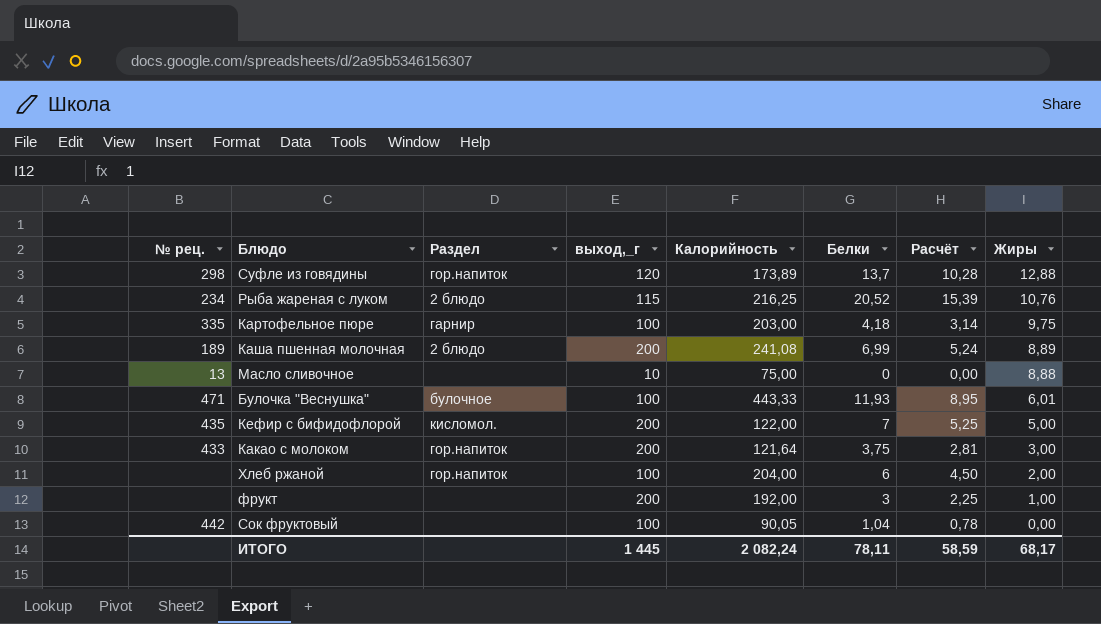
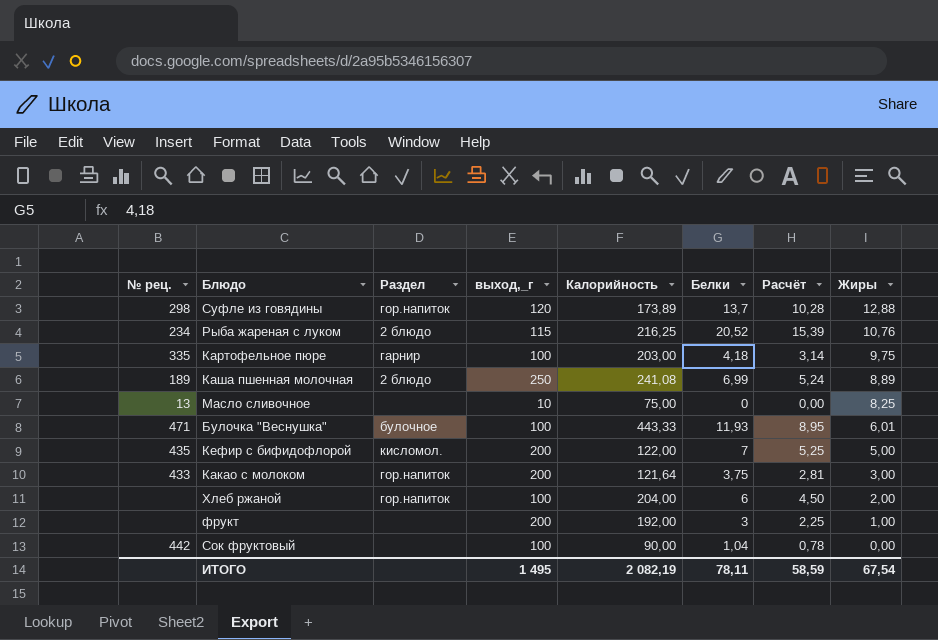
Каша пшенная молочная | выход,_г: 200 -> 250
Масло сливочное | Жиры: 8,88 -> 8,25
Сок фруктовый | Калорийность: 90,05 -> 90,00
ИТОГО | выход,_г: 1 445 -> 1 495
ИТОГО | Калорийность: 2 082,24 -> 2 082,19
ИТОГО | Жиры: 68,17 -> 67,54

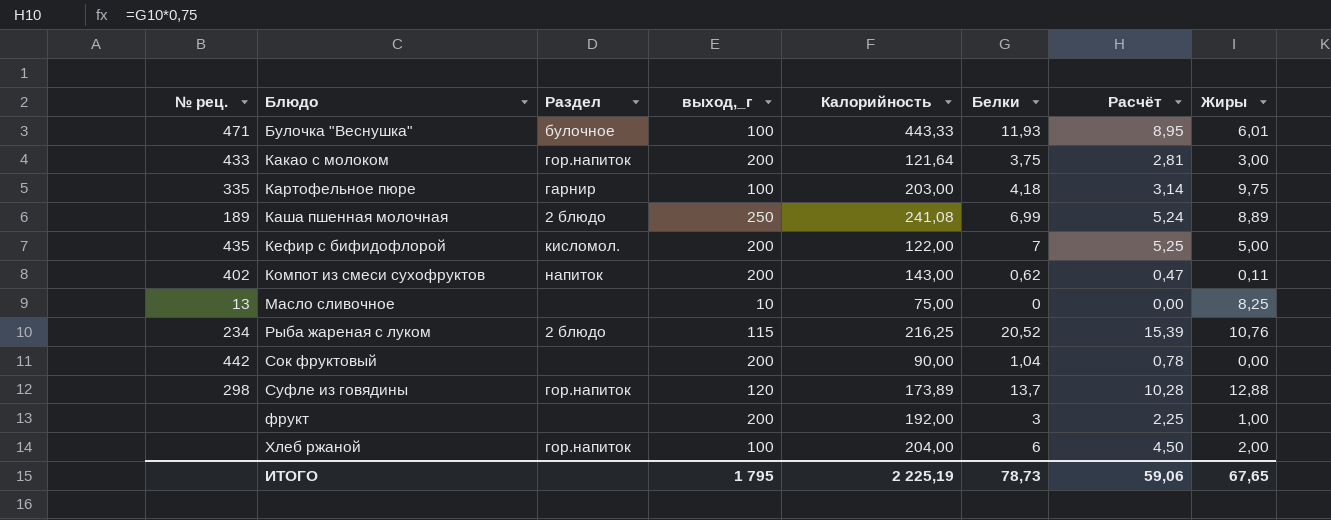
row order: Жиры descending -> Блюдо ascending
row Компот из смеси сухофруктов: none -> 402 | напиток | 200 | 143,00 | 0,62 | 0,47 | 0,11
Сок фруктовый | выход,_г: 100 -> 200
ИТОГО | выход,_г: 1 495 -> 1 795
ИТОГО | Калорийность: 2 082,19 -> 2 225,19
ИТОГО | Белки: 78,11 -> 78,73
ИТОГО | Расчёт: 58,59 -> 59,06
ИТОГО | Жиры: 67,54 -> 67,65

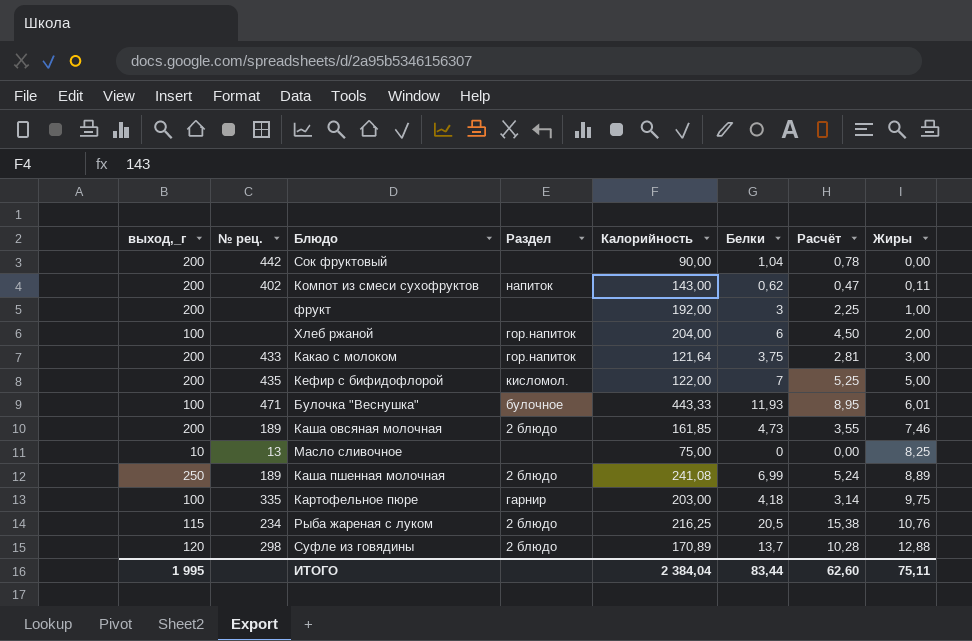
row order: Блюдо ascending -> Жиры ascending
column выход,_г | position: 4 -> 1
row Каша овсяная молочная: none -> 200 | 189 | 2 блюдо | 161,85 | 4,73 | 3,55 | 7,46
Рыба жареная с луком | Белки: 20,52 -> 20,5
Рыба жареная с луком | Расчёт: 15,39 -> 15,38
Суфле из говядины | Раздел: гор.напиток -> 2 блюдо
Суфле из говядины | Калорийность: 173,89 -> 170,89
ИТОГО | выход,_г: 1 795 -> 1 995
ИТОГО | Калорийность: 2 225,19 -> 2 384,04
ИТОГО | Белки: 78,73 -> 83,44
ИТОГО | Расчёт: 59,06 -> 62,60
ИТОГО | Жиры: 67,65 -> 75,11

